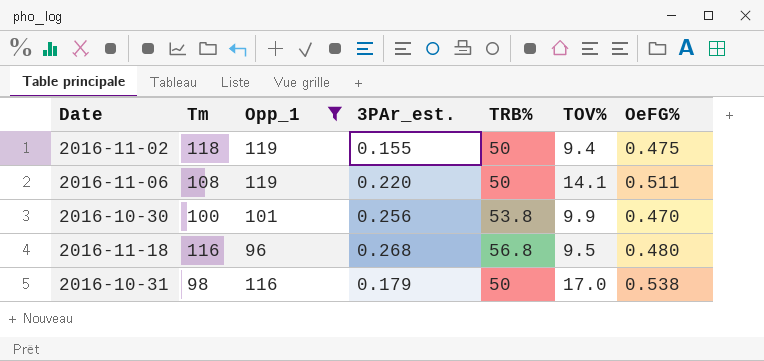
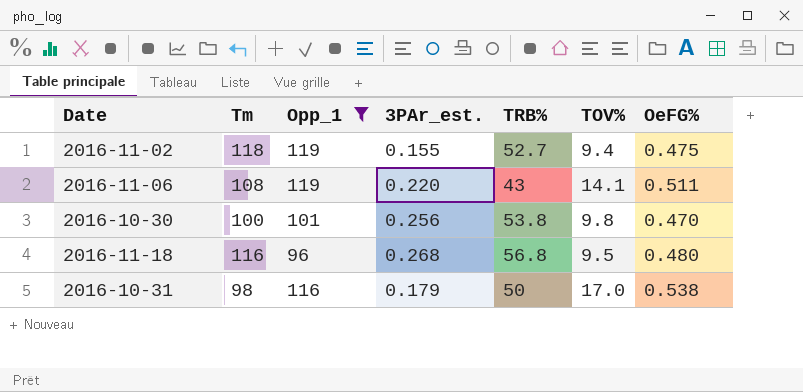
2016-11-02 | TRB%: 50 -> 52.7
2016-11-06 | TRB%: 50 -> 43
2016-10-30 | TOV%: 9.9 -> 9.8

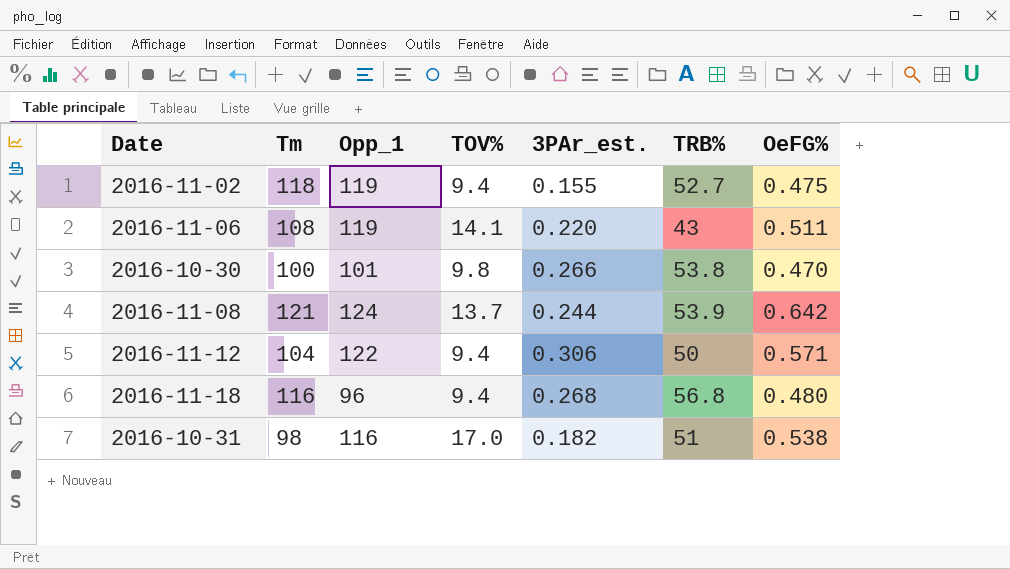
filter: Opp_1 <= 119 -> none
column TOV% | position: 6 -> 4
2016-10-30 | 3PAr_est.: 0.256 -> 0.266
2016-11-18 | TOV%: 9.5 -> 9.4
2016-10-31 | 3PAr_est.: 0.179 -> 0.182
2016-10-31 | TRB%: 50 -> 51

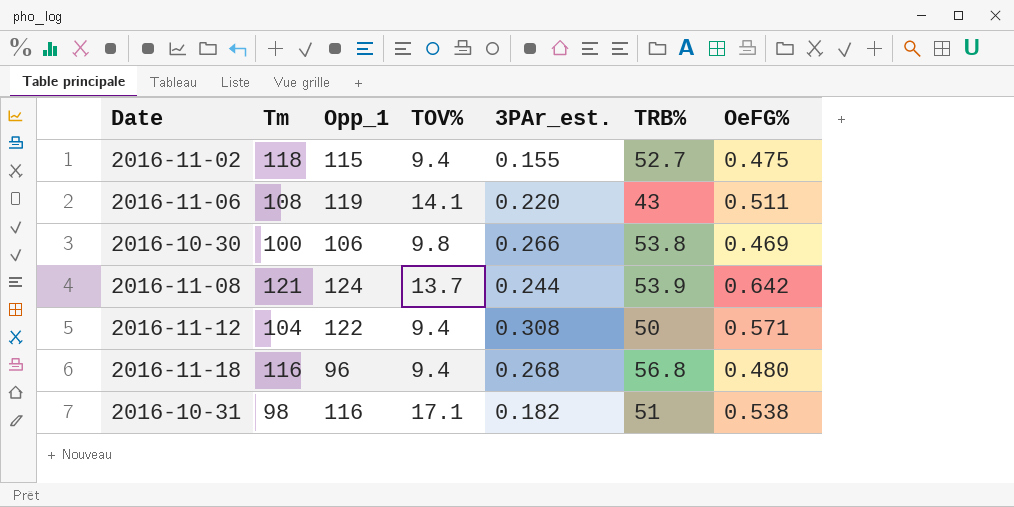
2016-11-02 | Opp_1: 119 -> 115
2016-10-30 | Opp_1: 101 -> 106
2016-10-30 | OeFG%: 0.470 -> 0.469
2016-11-12 | 3PAr_est.: 0.306 -> 0.308
2016-10-31 | TOV%: 17.0 -> 17.1

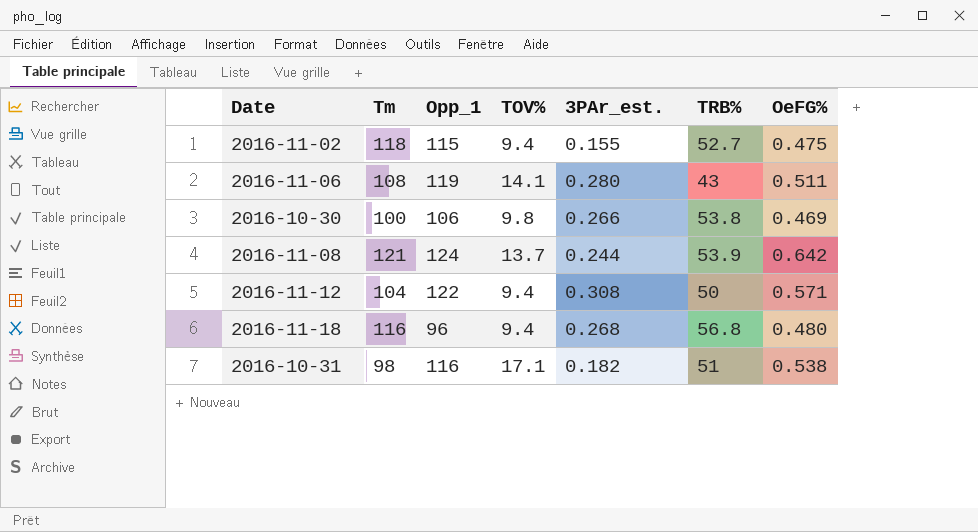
2016-11-06 | 3PAr_est.: 0.220 -> 0.280

